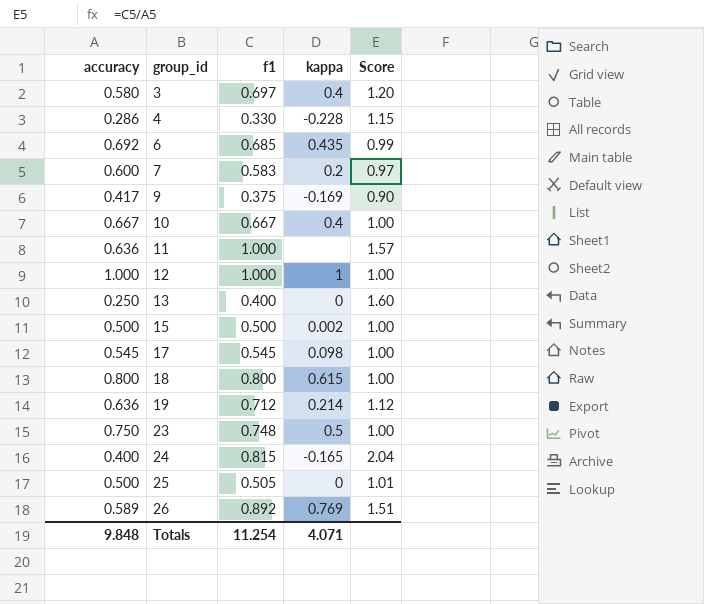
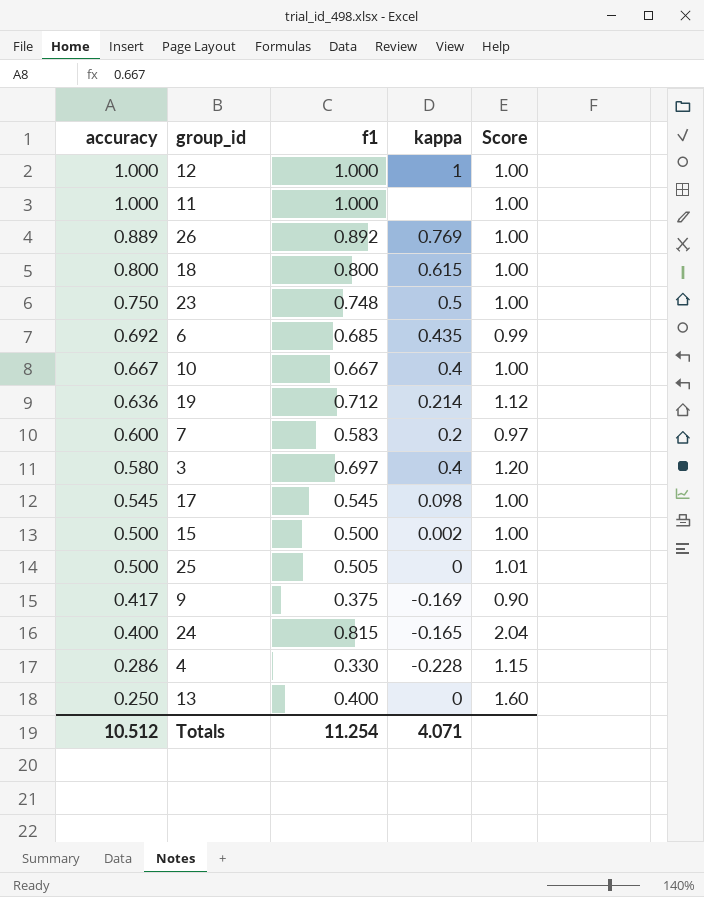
row order: group_id ascending -> accuracy descending
11 | accuracy: 0.636 -> 1.000
11 | Score: 1.57 -> 1.00
26 | accuracy: 0.589 -> 0.889
26 | Score: 1.51 -> 1.00
Totals | accuracy: 9.848 -> 10.512

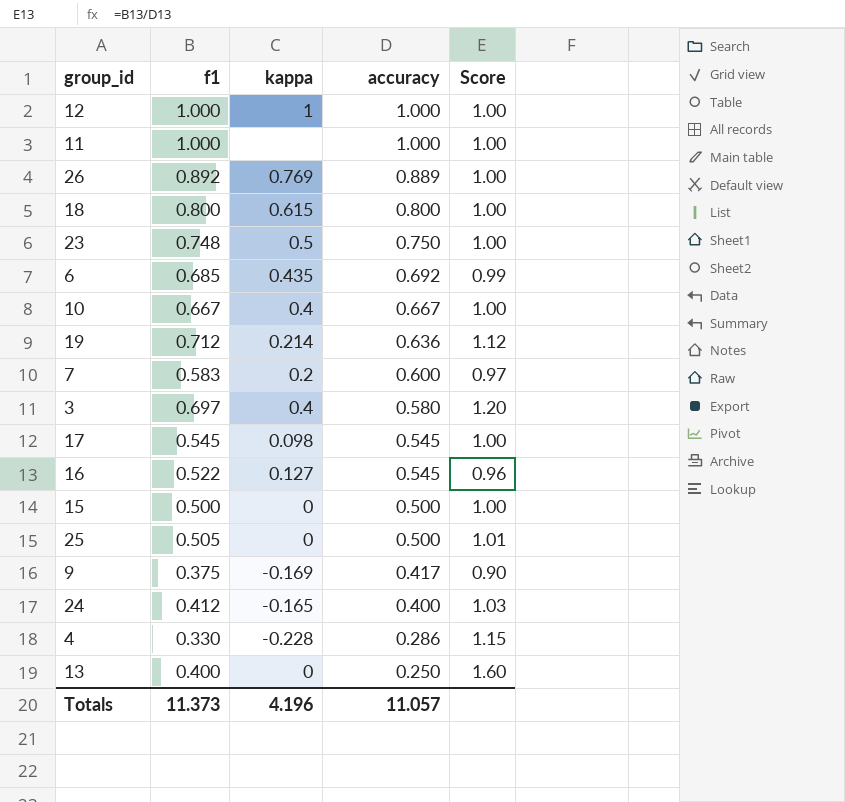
column accuracy | position: 1 -> 4
row 16: none -> 0.522 | 0.127 | 0.545 | 0.96
15 | kappa: 0.002 -> 0
24 | f1: 0.815 -> 0.412
24 | Score: 2.04 -> 1.03
Totals | f1: 11.254 -> 11.373
Totals | kappa: 4.071 -> 4.196
Totals | accuracy: 10.512 -> 11.057

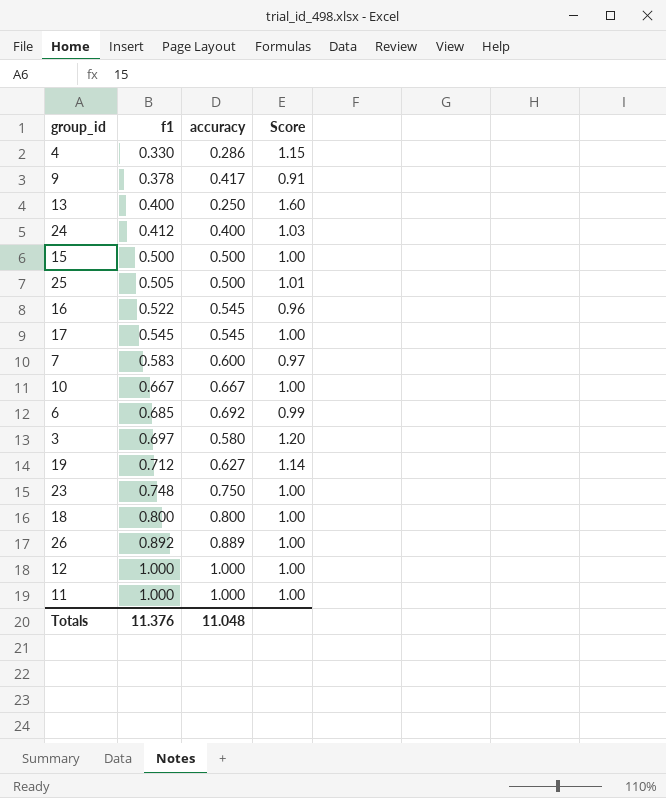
row order: accuracy descending -> f1 ascending
column kappa | position: 3 -> none
9 | f1: 0.375 -> 0.378
9 | Score: 0.90 -> 0.91
19 | accuracy: 0.636 -> 0.627
19 | Score: 1.12 -> 1.14
Totals | f1: 11.373 -> 11.376
Totals | accuracy: 11.057 -> 11.048

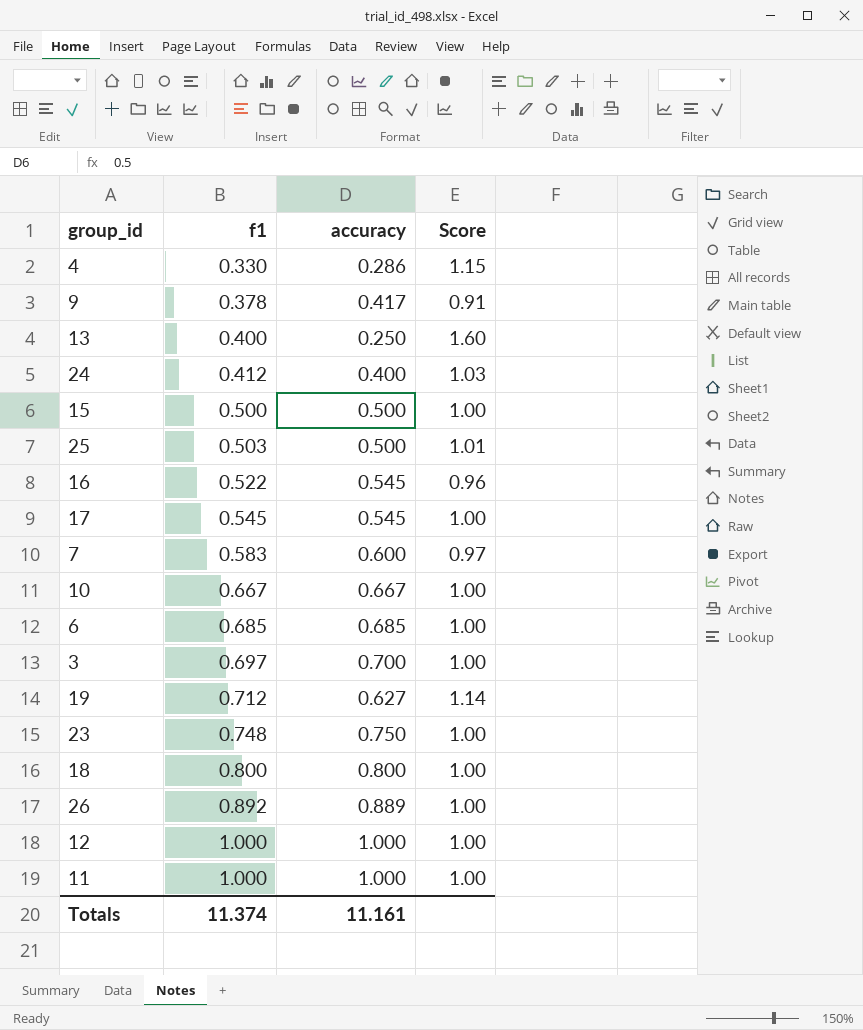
25 | f1: 0.505 -> 0.503
6 | accuracy: 0.692 -> 0.685
6 | Score: 0.99 -> 1.00
3 | accuracy: 0.580 -> 0.700
3 | Score: 1.20 -> 1.00
Totals | f1: 11.376 -> 11.374
Totals | accuracy: 11.048 -> 11.161

